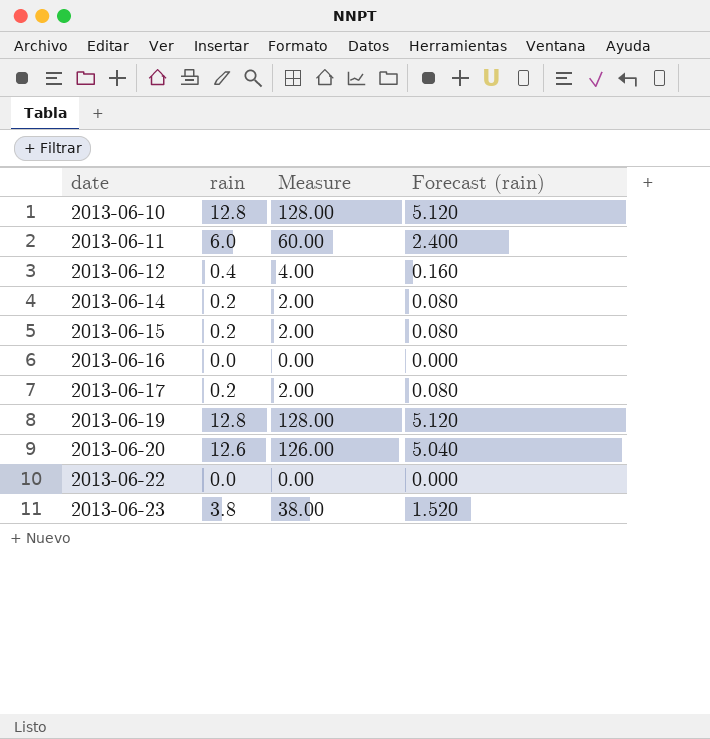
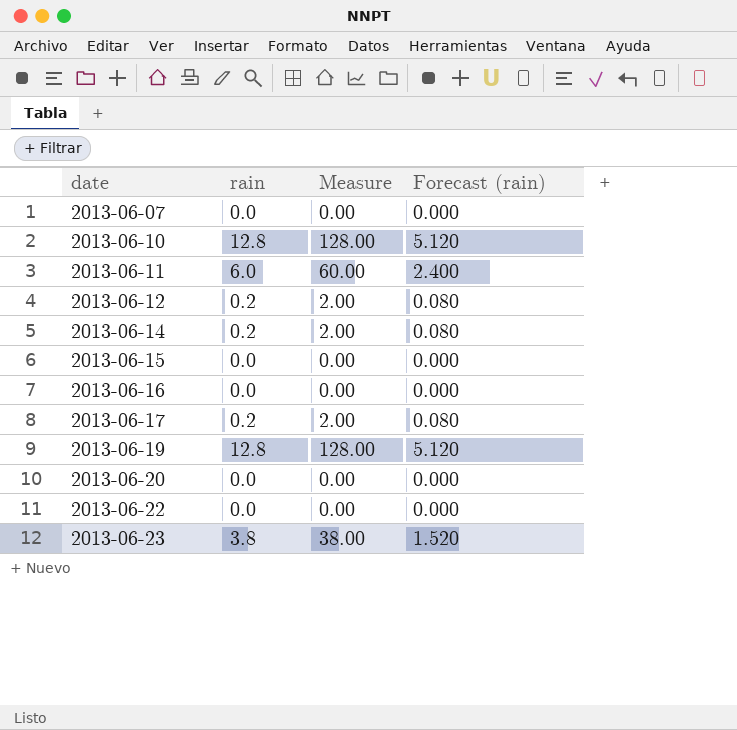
row 2013-06-07: none -> 0.0 | 0.00 | 0.000
2013-06-12 | rain: 0.4 -> 0.2
2013-06-12 | Measure: 4.00 -> 2.00
2013-06-12 | Forecast (rain): 0.160 -> 0.080
2013-06-15 | rain: 0.2 -> 0.0
2013-06-15 | Measure: 2.00 -> 0.00
2013-06-15 | Forecast (rain): 0.080 -> 0.000
2013-06-20 | rain: 12.6 -> 0.0
2013-06-20 | Measure: 126.00 -> 0.00
2013-06-20 | Forecast (rain): 5.040 -> 0.000

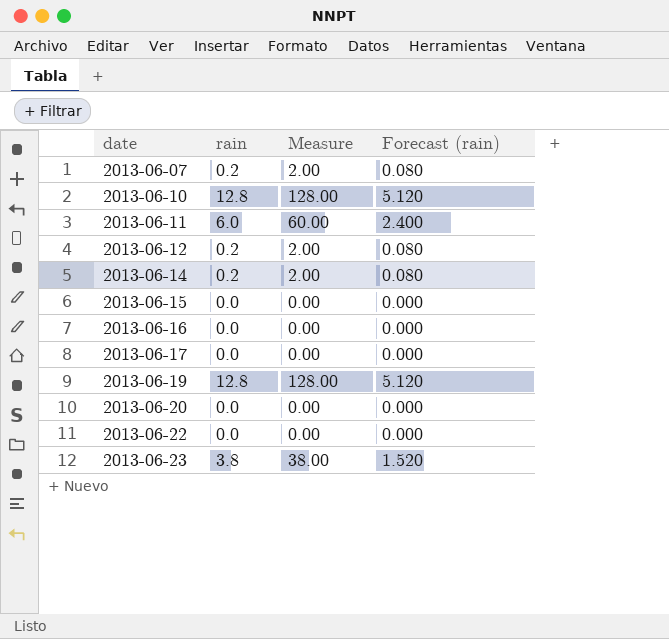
2013-06-07 | rain: 0.0 -> 0.2
2013-06-07 | Measure: 0.00 -> 2.00
2013-06-07 | Forecast (rain): 0.000 -> 0.080
2013-06-17 | rain: 0.2 -> 0.0
2013-06-17 | Measure: 2.00 -> 0.00
2013-06-17 | Forecast (rain): 0.080 -> 0.000

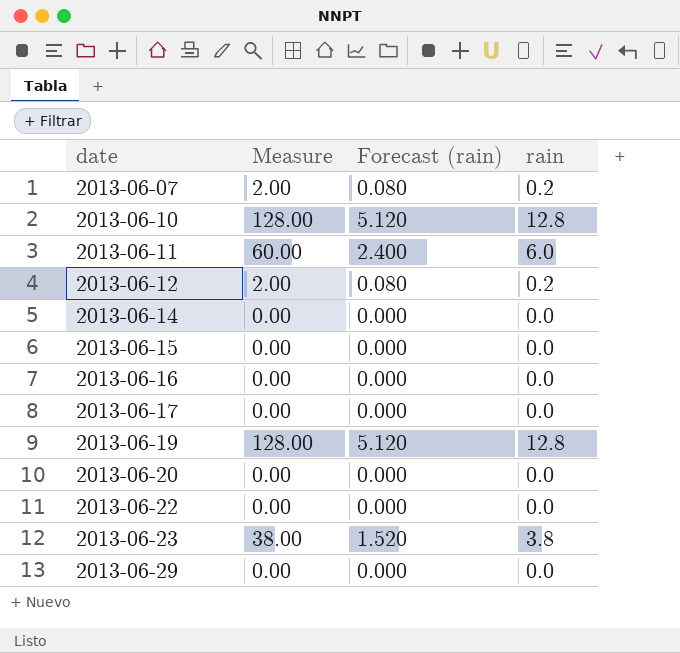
column rain | position: 2 -> 4
2013-06-14 | Measure: 2.00 -> 0.00
2013-06-14 | Forecast (rain): 0.080 -> 0.000
2013-06-14 | rain: 0.2 -> 0.0
row 2013-06-29: none -> 0.00 | 0.000 | 0.0

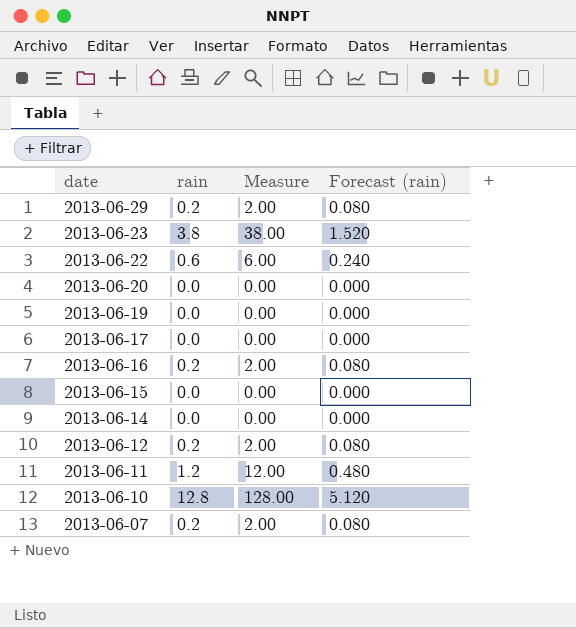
row order: date ascending -> date descending
column rain | position: 4 -> 2
2013-06-29 | rain: 0.0 -> 0.2
2013-06-29 | Measure: 0.00 -> 2.00
2013-06-29 | Forecast (rain): 0.000 -> 0.080
2013-06-22 | rain: 0.0 -> 0.6
2013-06-22 | Measure: 0.00 -> 6.00
2013-06-22 | Forecast (rain): 0.000 -> 0.240
2013-06-19 | rain: 12.8 -> 0.0
2013-06-19 | Measure: 128.00 -> 0.00
2013-06-19 | Forecast (rain): 5.120 -> 0.000
2013-06-16 | rain: 0.0 -> 0.2
2013-06-16 | Measure: 0.00 -> 2.00
2013-06-16 | Forecast (rain): 0.000 -> 0.080
2013-06-11 | rain: 6.0 -> 1.2
2013-06-11 | Measure: 60.00 -> 12.00
2013-06-11 | Forecast (rain): 2.400 -> 0.480

